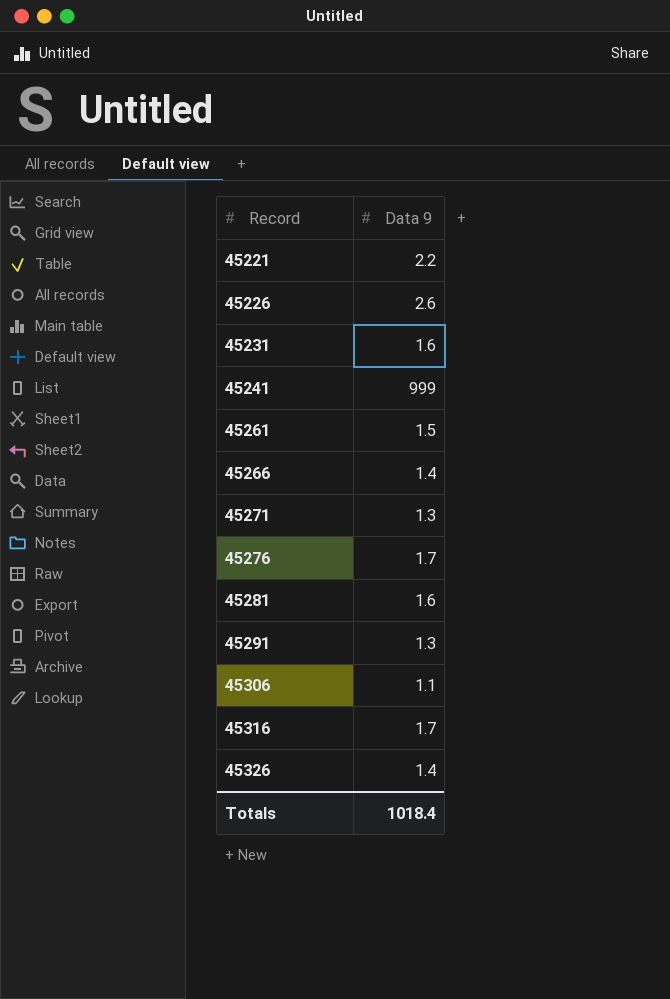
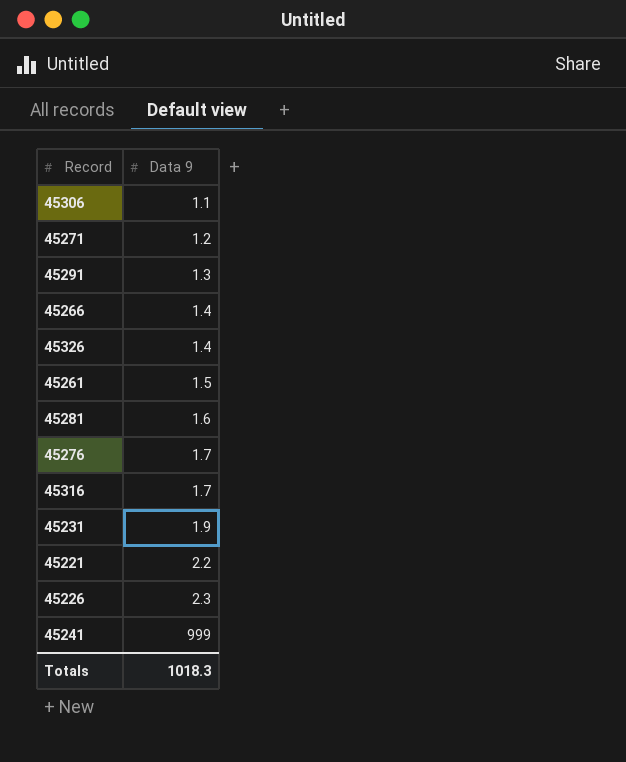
row order: Record ascending -> Data 9 ascending
45271 | Data 9: 1.3 -> 1.2
45231 | Data 9: 1.6 -> 1.9
45226 | Data 9: 2.6 -> 2.3
Totals | Data 9: 1018.4 -> 1018.3

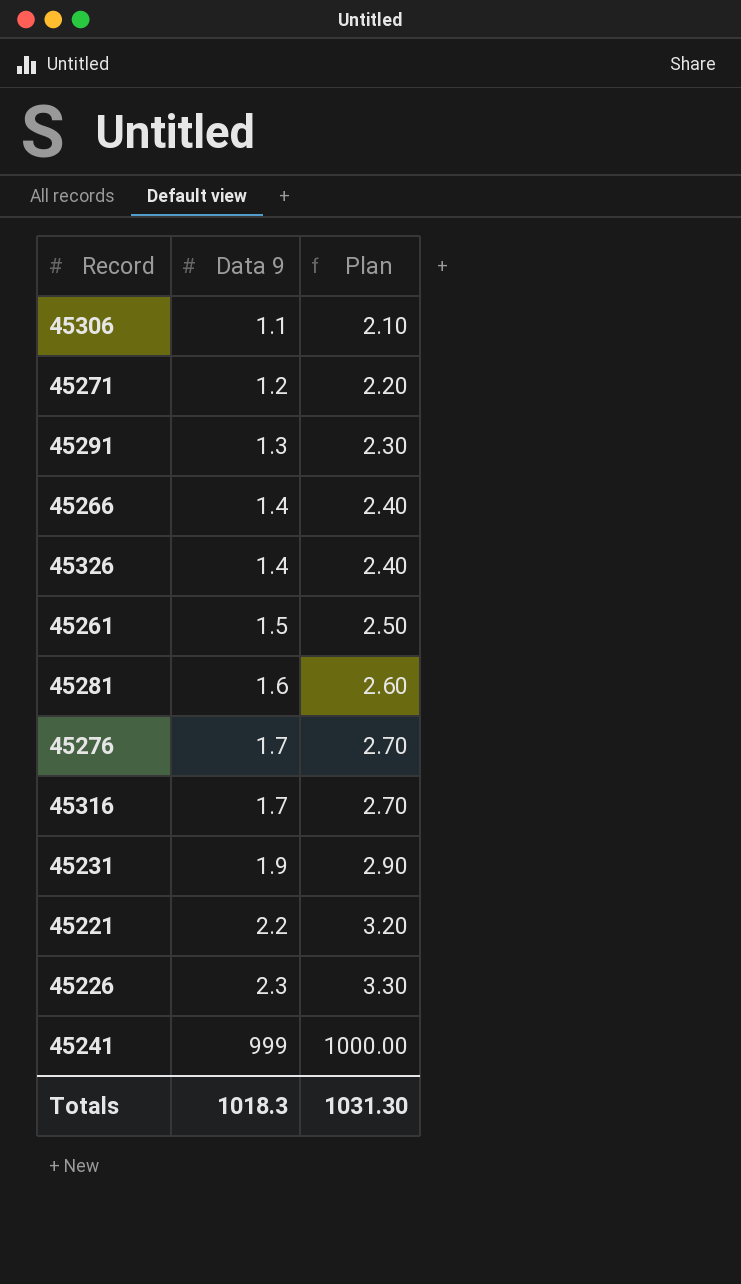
column Plan | formula: none -> [Data 9] + 1

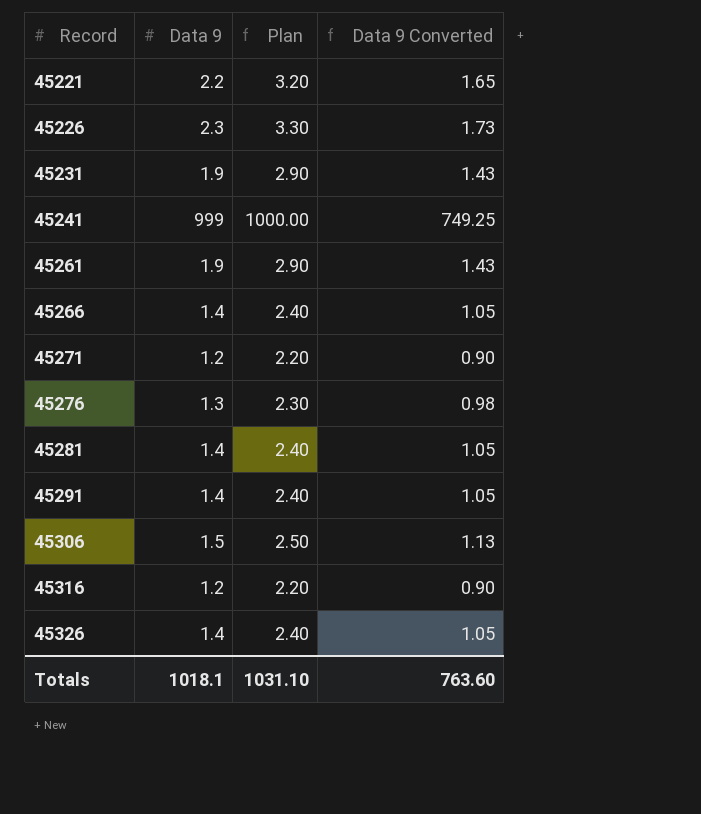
row order: Data 9 ascending -> Record ascending
column Data 9 Converted | formula: none -> [Data 9] * 0.75
45261 | Data 9: 1.5 -> 1.9
45261 | Plan: 2.50 -> 2.90
45276 | Data 9: 1.7 -> 1.3
45276 | Plan: 2.70 -> 2.30
45281 | Data 9: 1.6 -> 1.4
45281 | Plan: 2.60 -> 2.40
45291 | Data 9: 1.3 -> 1.4
45291 | Plan: 2.30 -> 2.40
45306 | Data 9: 1.1 -> 1.5
45306 | Plan: 2.10 -> 2.50
45316 | Data 9: 1.7 -> 1.2
45316 | Plan: 2.70 -> 2.20
Totals | Data 9: 1018.3 -> 1018.1
Totals | Plan: 1031.30 -> 1031.10

